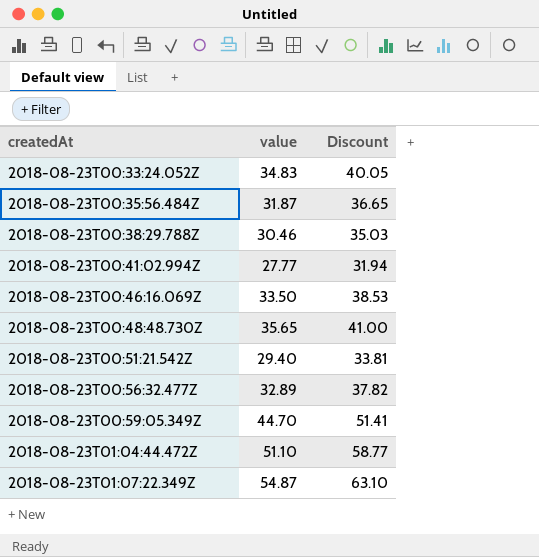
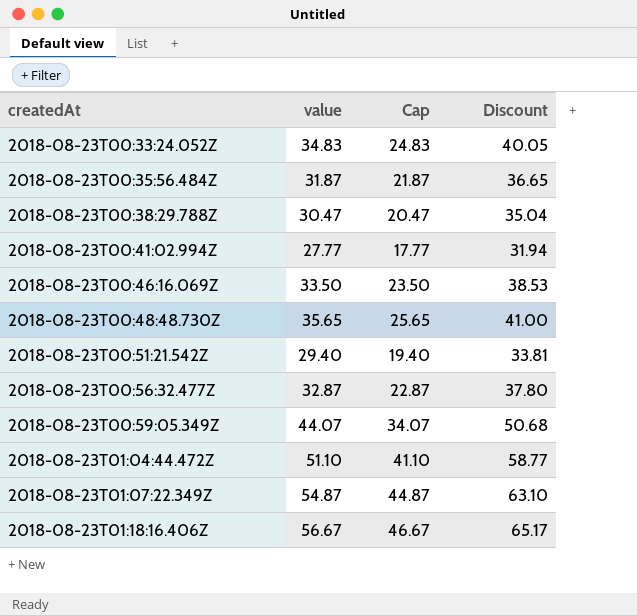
column Cap | formula: none -> [value] - 10
2018-08-23T00:38:29.788Z | value: 30.46 -> 30.47
2018-08-23T00:38:29.788Z | Discount: 35.03 -> 35.04
2018-08-23T00:56:32.477Z | value: 32.89 -> 32.87
2018-08-23T00:56:32.477Z | Discount: 37.82 -> 37.80
2018-08-23T00:59:05.349Z | value: 44.70 -> 44.07
2018-08-23T00:59:05.349Z | Discount: 51.41 -> 50.68
row 2018-08-23T01:18:16.406Z: none -> 56.67 | 46.67 | 65.17

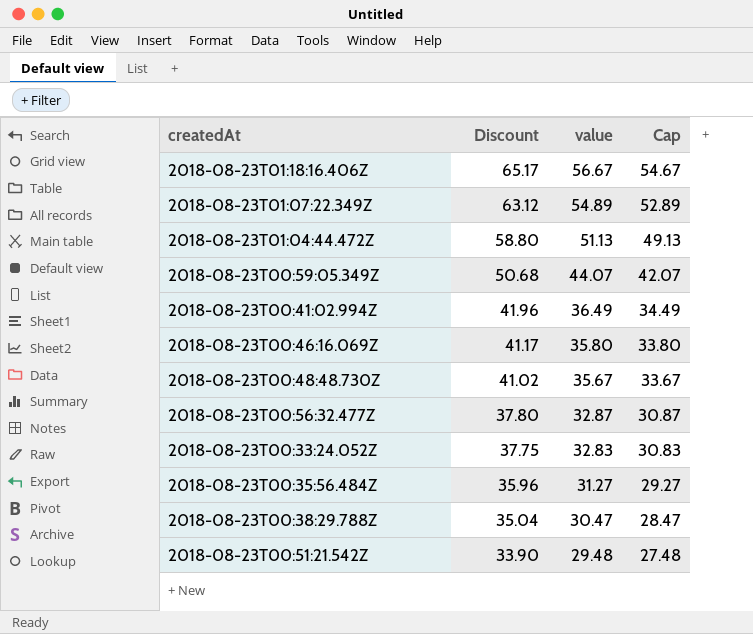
row order: createdAt ascending -> Discount descending
column Discount | position: 4 -> 2
column Cap | formula: [value] - 10 -> [value] - 2
2018-08-23T01:07:22.349Z | Discount: 63.10 -> 63.12
2018-08-23T01:07:22.349Z | value: 54.87 -> 54.89
2018-08-23T01:04:44.472Z | Discount: 58.77 -> 58.80
2018-08-23T01:04:44.472Z | value: 51.10 -> 51.13
2018-08-23T00:41:02.994Z | Discount: 31.94 -> 41.96
2018-08-23T00:41:02.994Z | value: 27.77 -> 36.49
2018-08-23T00:46:16.069Z | Discount: 38.53 -> 41.17
2018-08-23T00:46:16.069Z | value: 33.50 -> 35.80
2018-08-23T00:48:48.730Z | Discount: 41.00 -> 41.02
2018-08-23T00:48:48.730Z | value: 35.65 -> 35.67
2018-08-23T00:33:24.052Z | Discount: 40.05 -> 37.75
2018-08-23T00:33:24.052Z | value: 34.83 -> 32.83
2018-08-23T00:35:56.484Z | Discount: 36.65 -> 35.96
2018-08-23T00:35:56.484Z | value: 31.87 -> 31.27
2018-08-23T00:51:21.542Z | Discount: 33.81 -> 33.90
2018-08-23T00:51:21.542Z | value: 29.40 -> 29.48

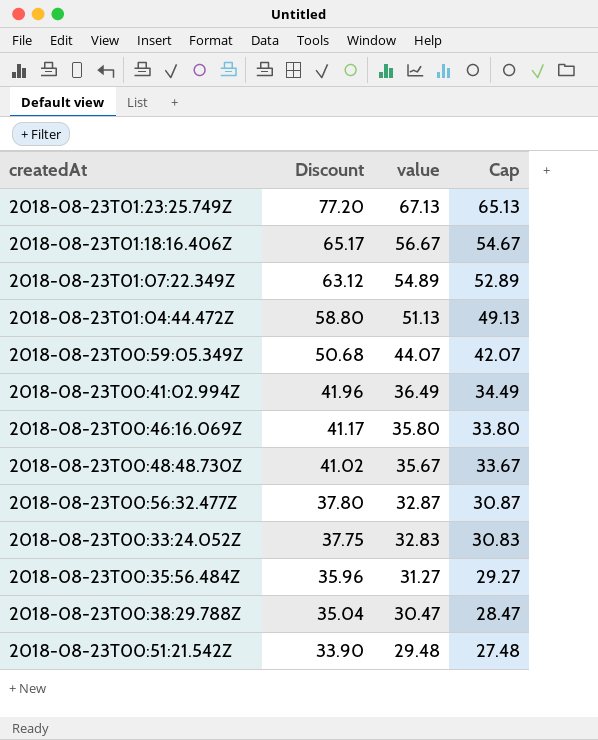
row 2018-08-23T01:23:25.749Z: none -> 77.20 | 67.13 | 65.13

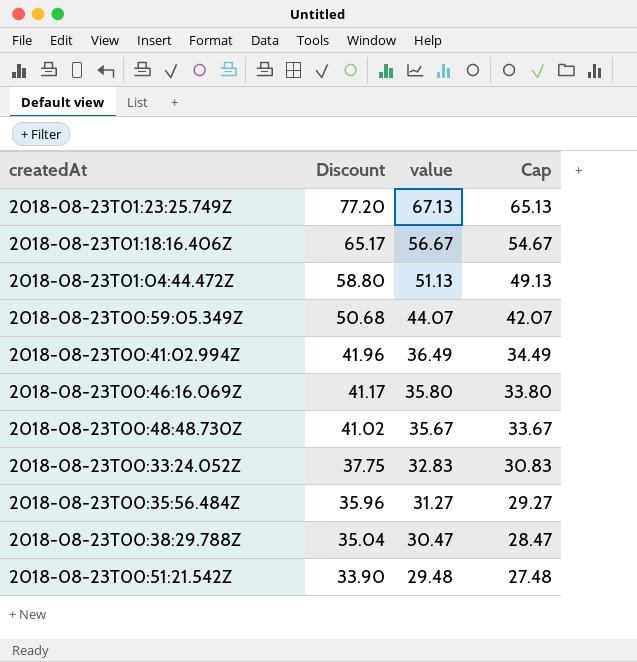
row 2018-08-23T01:07:22.349Z: 63.12 | 54.89 | 52.89 -> none
row 2018-08-23T00:56:32.477Z: 37.80 | 32.87 | 30.87 -> none

